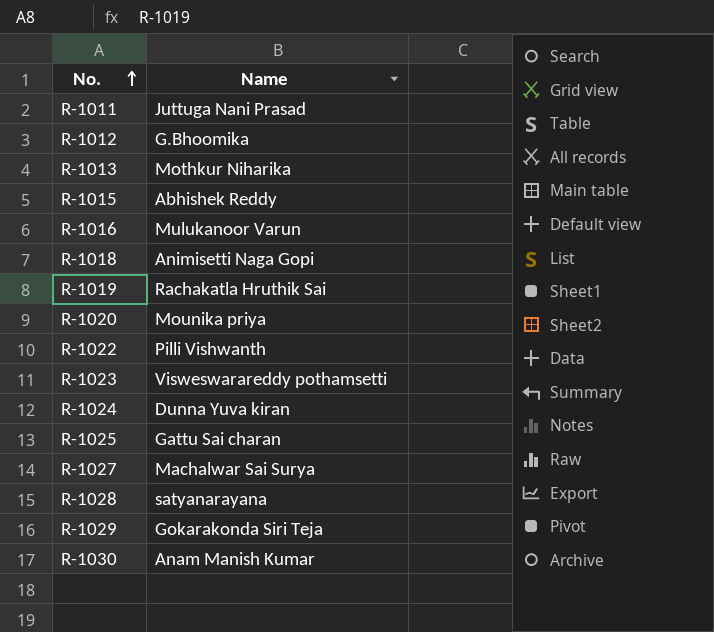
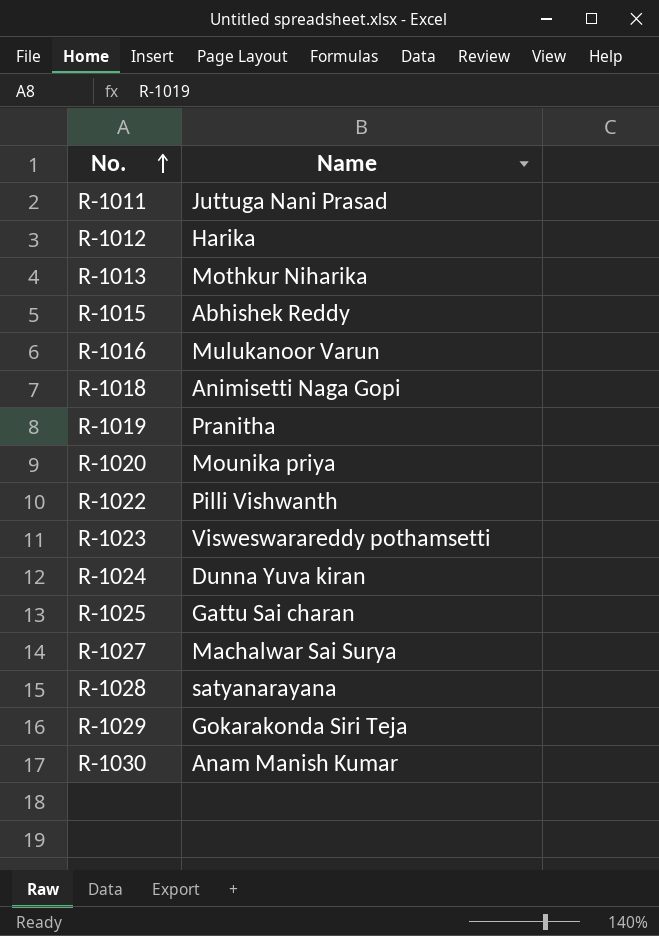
R-1012 | Name: G.Bhoomika -> Harika
R-1019 | Name: Rachakatla Hruthik Sai -> Pranitha

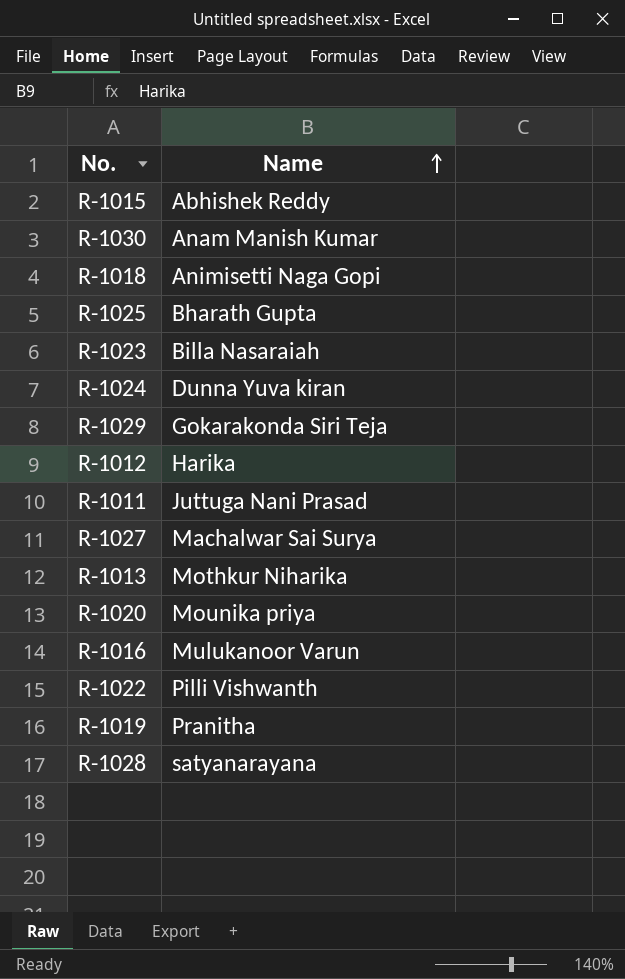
row order: No. ascending -> Name ascending
R-1025 | Name: Gattu Sai charan -> Bharath Gupta
R-1023 | Name: Visweswarareddy pothamsetti -> Billa Nasaraiah

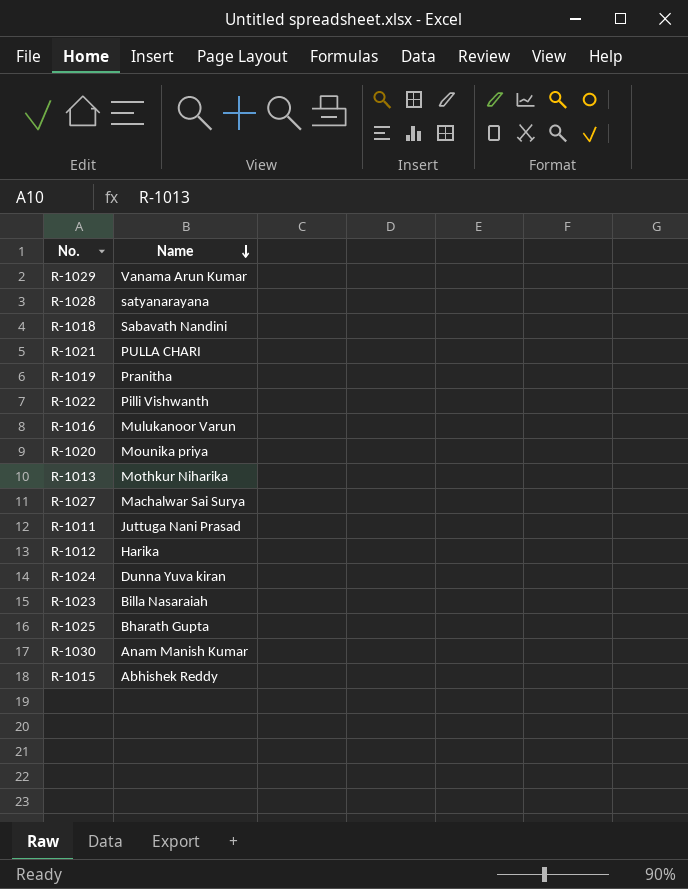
row order: Name ascending -> Name descending
R-1029 | Name: Gokarakonda Siri Teja -> Vanama Arun Kumar
R-1018 | Name: Animisetti Naga Gopi -> Sabavath Nandini
row R-1021: none -> PULLA CHARI

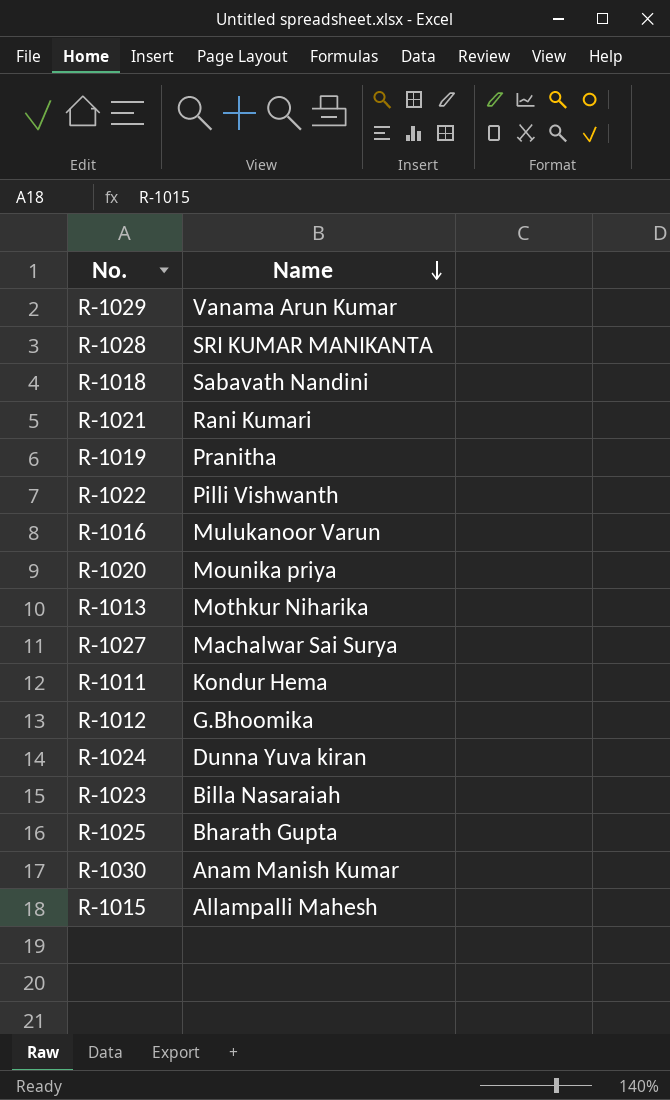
R-1028 | Name: satyanarayana -> SRI KUMAR MANIKANTA
R-1021 | Name: PULLA CHARI -> Rani Kumari
R-1011 | Name: Juttuga Nani Prasad -> Kondur Hema
R-1012 | Name: Harika -> G.Bhoomika
R-1015 | Name: Abhishek Reddy -> Allampalli Mahesh

